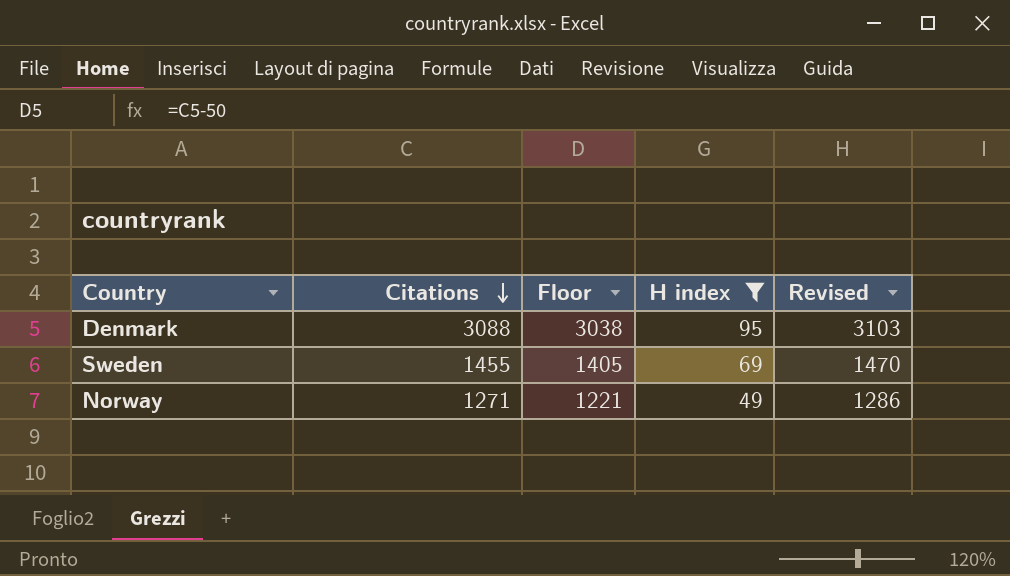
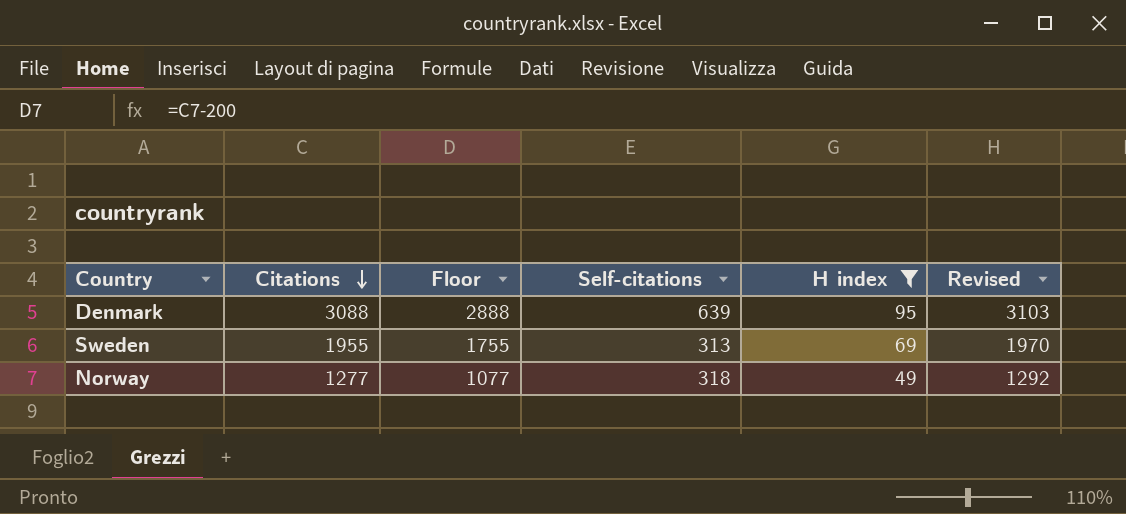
column Floor | formula: [Citations] - 50 -> [Citations] - 200
column Self-citations | position: none -> 4
Sweden | Citations: 1455 -> 1955
Sweden | Revised: 1470 -> 1970
Norway | Citations: 1271 -> 1277
Norway | Revised: 1286 -> 1292

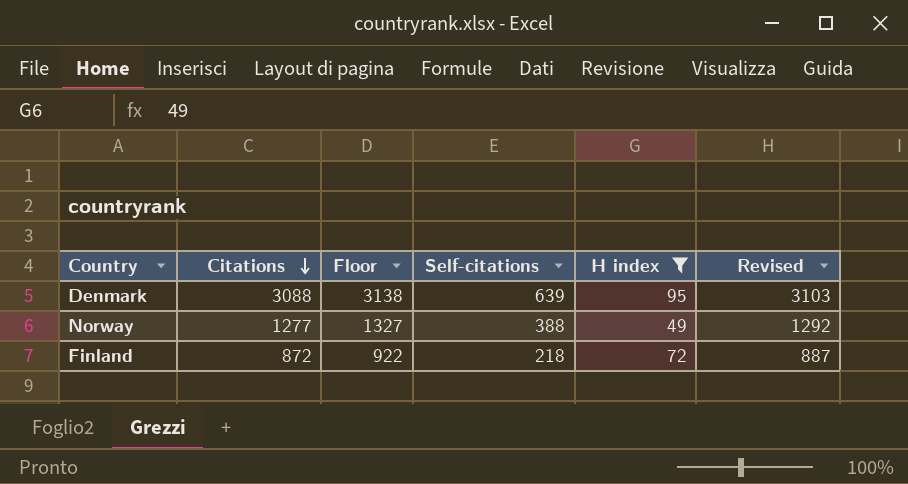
column Floor | formula: [Citations] - 200 -> [Citations] + 50
row Sweden: 1955 | 1755 | 313 | 69 | 1970 -> none
Norway | Self-citations: 318 -> 388
row Finland: none -> 872 | 922 | 218 | 72 | 887

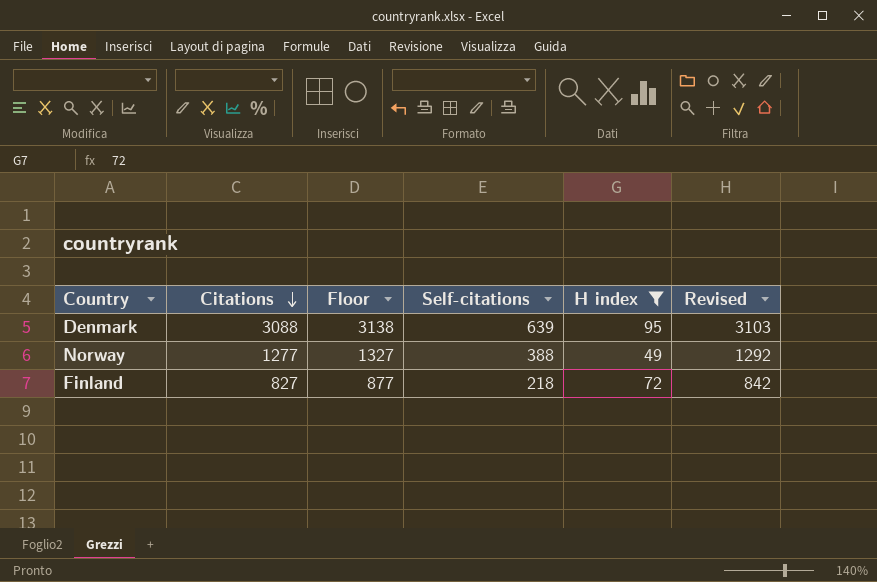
Finland | Citations: 872 -> 827
Finland | Floor: 922 -> 877
Finland | Revised: 887 -> 842

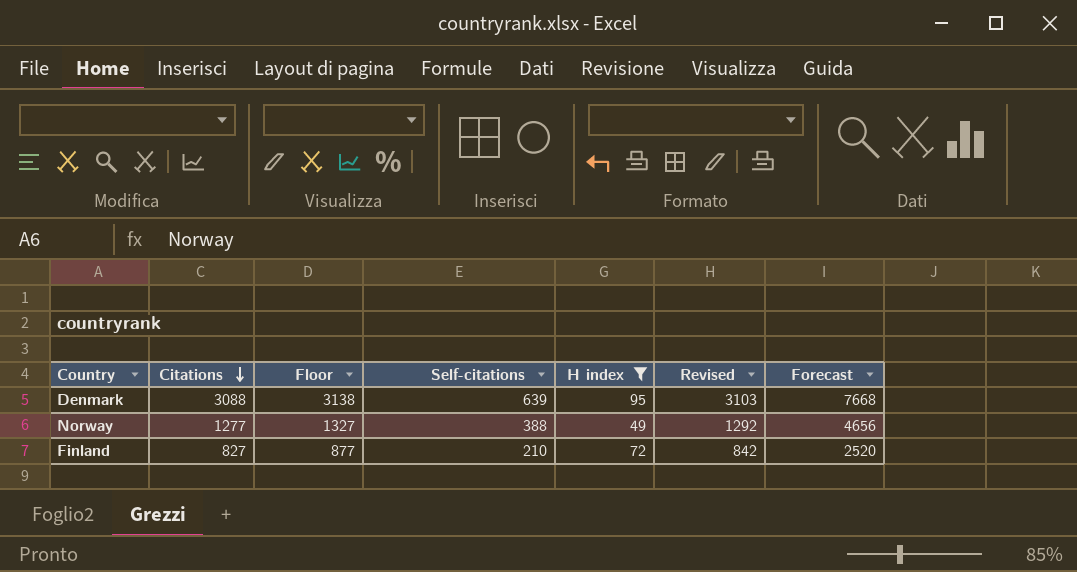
column Forecast | formula: none -> [Self-citations] * 12
Finland | Self-citations: 218 -> 210

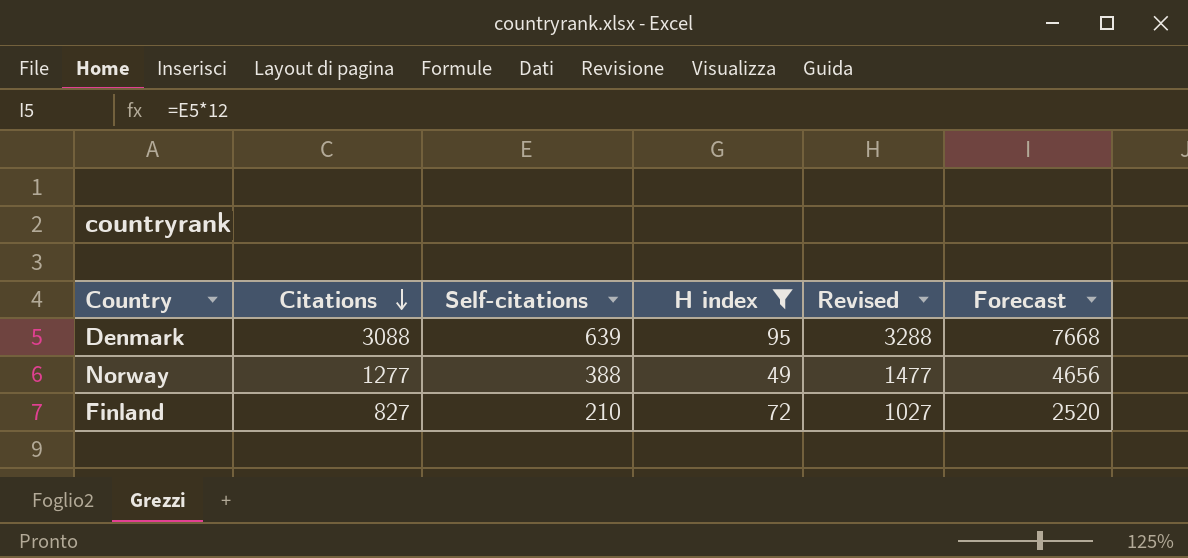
column Floor | formula: [Citations] + 50 -> none
column Revised | formula: [Citations] + 15 -> [Citations] + 200

